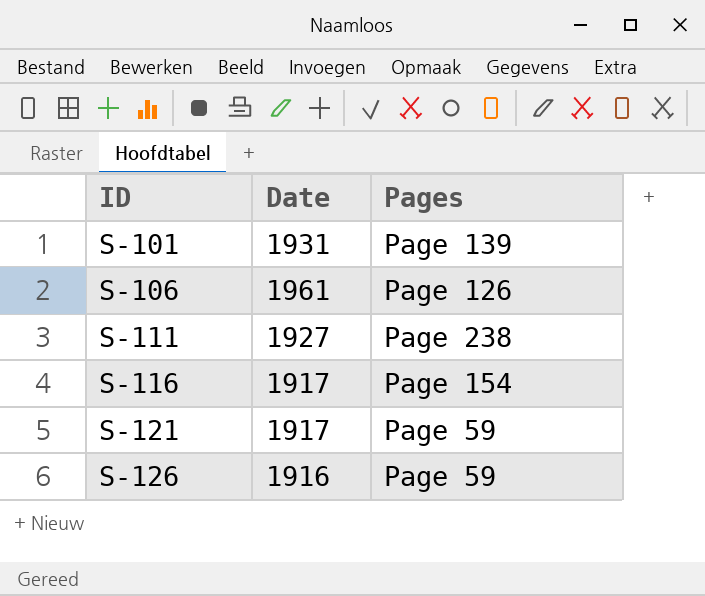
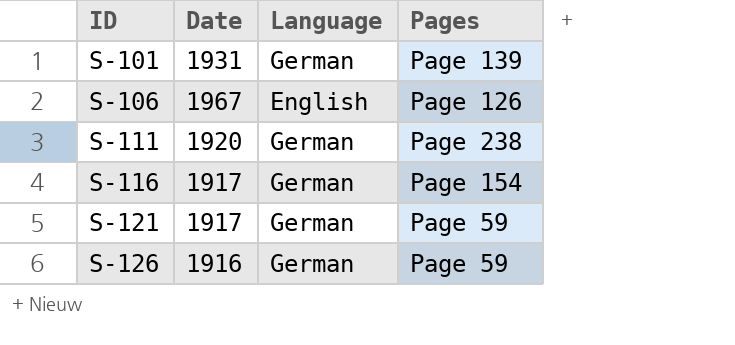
column Language | position: none -> 3
S-106 | Date: 1961 -> 1967
S-111 | Date: 1927 -> 1920

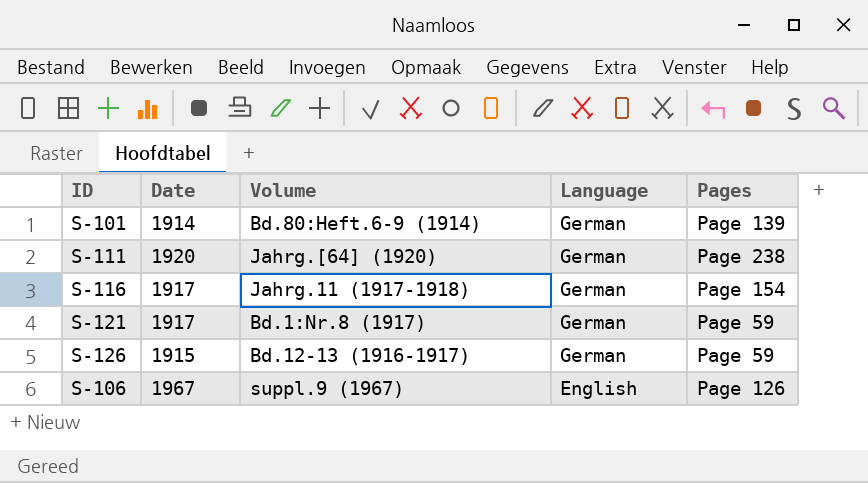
row order: ID ascending -> Language descending
column Volume | position: none -> 3
S-101 | Date: 1931 -> 1914
S-126 | Date: 1916 -> 1915

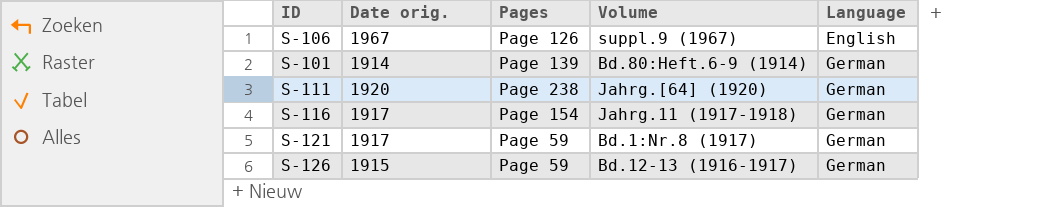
row order: Language descending -> Language ascending
column name: Date -> Date orig.
column Pages | position: 5 -> 3

